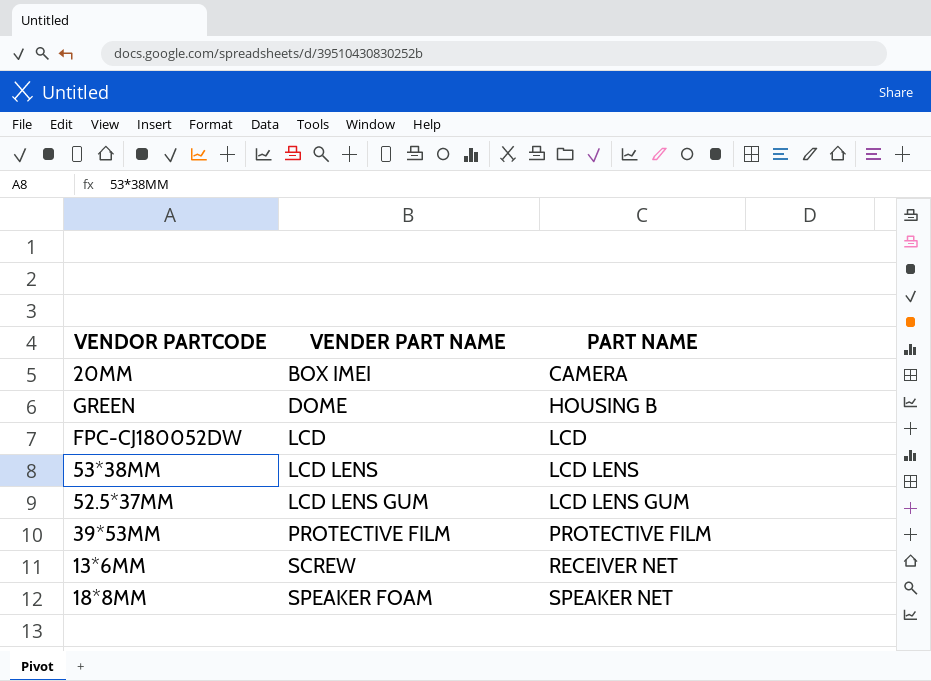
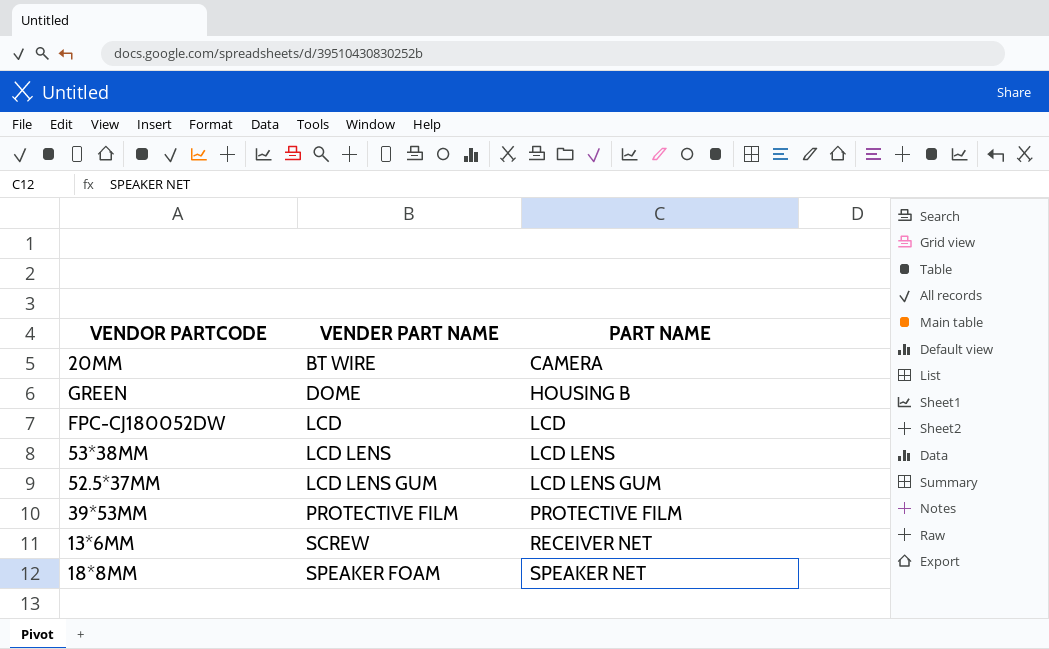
20MM | VENDER PART NAME: BOX IMEI -> BT WIRE

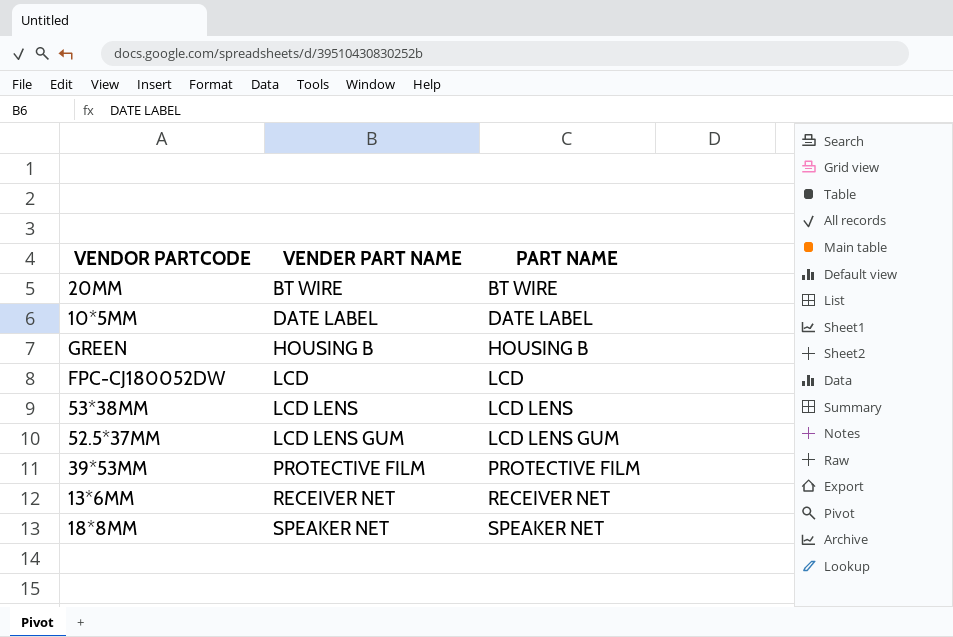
20MM | PART NAME: CAMERA -> BT WIRE
row 10*5MM: none -> DATE LABEL | DATE LABEL
GREEN | VENDER PART NAME: DOME -> HOUSING B
13*6MM | VENDER PART NAME: SCREW -> RECEIVER NET
18*8MM | VENDER PART NAME: SPEAKER FOAM -> SPEAKER NET

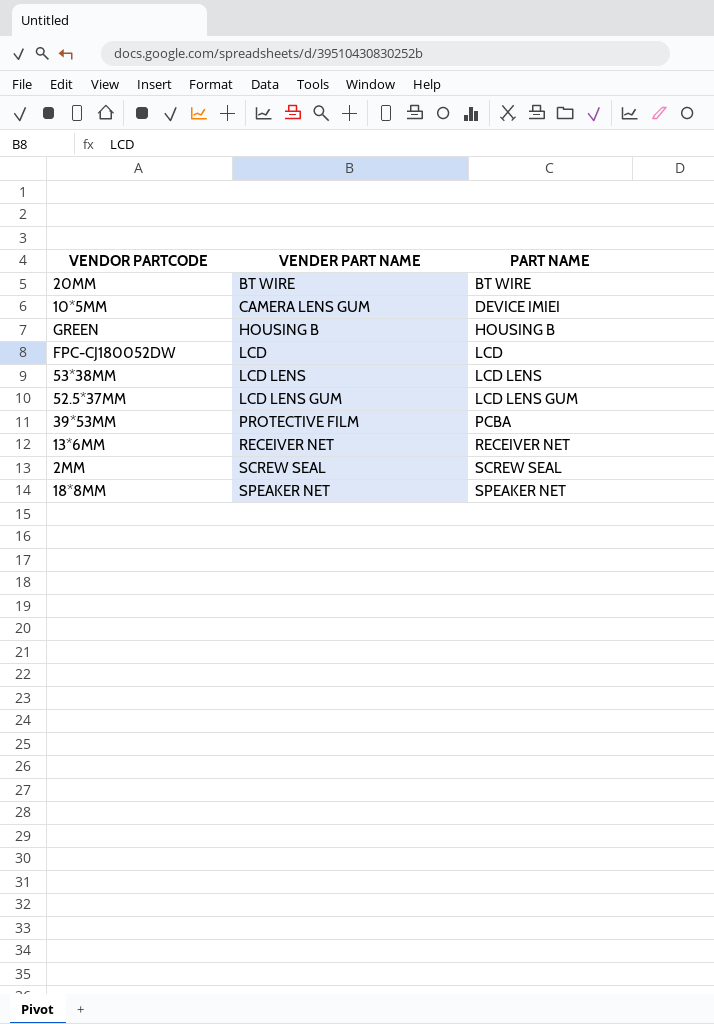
10*5MM | VENDER PART NAME: DATE LABEL -> CAMERA LENS GUM
10*5MM | PART NAME: DATE LABEL -> DEVICE IMIEI
39*53MM | PART NAME: PROTECTIVE FILM -> PCBA
row 2MM: none -> SCREW SEAL | SCREW SEAL

